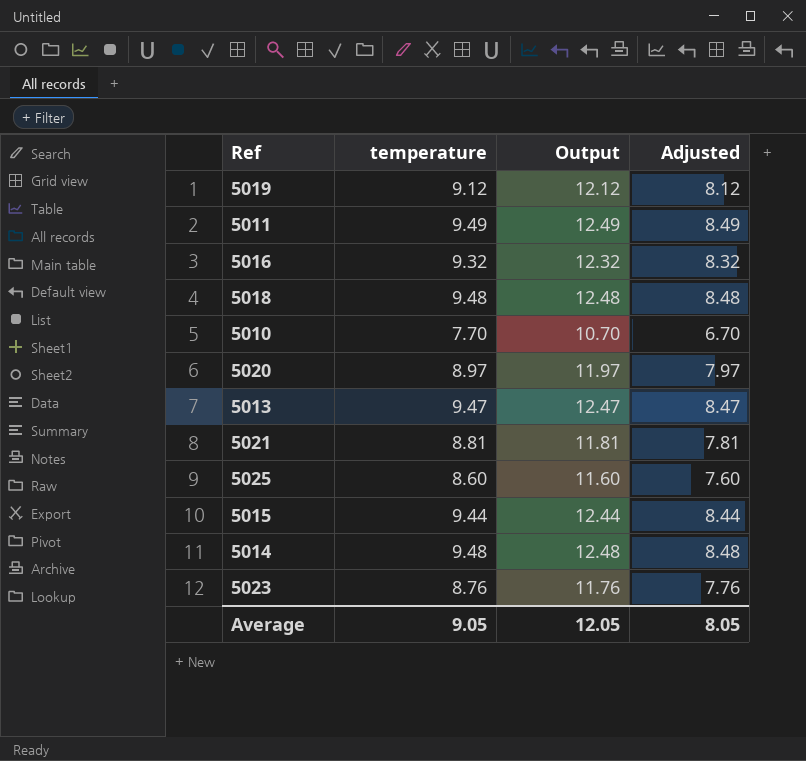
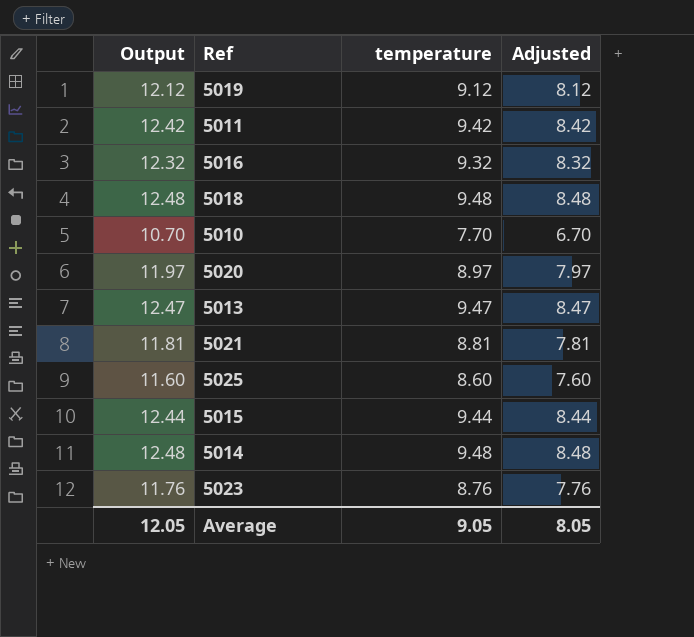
column Output | position: 3 -> 1
5011 | Output: 12.49 -> 12.42
5011 | temperature: 9.49 -> 9.42
5011 | Adjusted: 8.49 -> 8.42

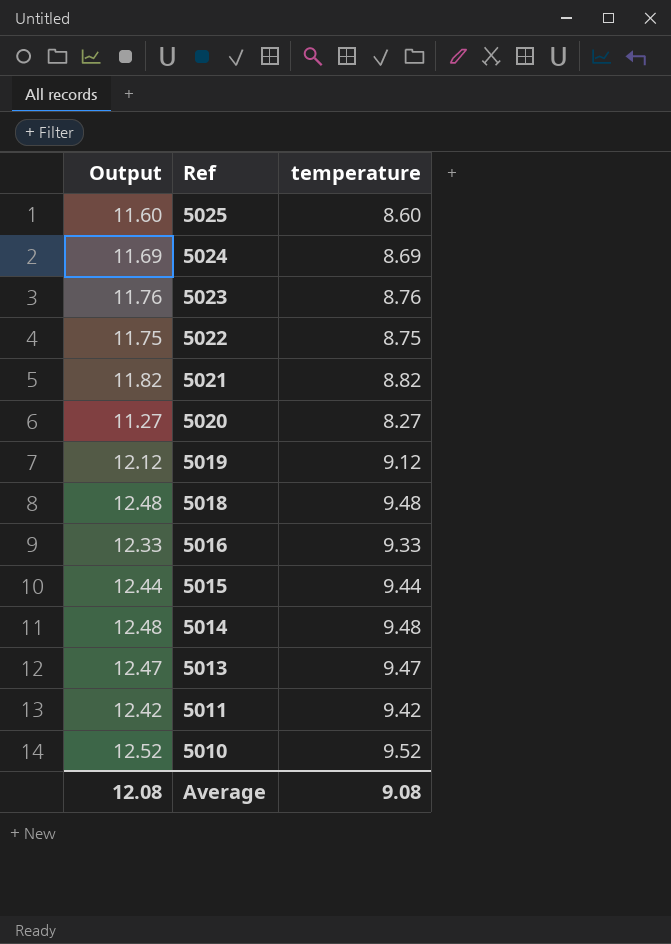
row order: none -> Ref descending
column Adjusted | formula: [temperature] - 1 -> none
row 5024: none -> 11.69 | 8.69
row 5022: none -> 11.75 | 8.75
5021 | Output: 11.81 -> 11.82
5021 | temperature: 8.81 -> 8.82
5020 | Output: 11.97 -> 11.27
5020 | temperature: 8.97 -> 8.27
5016 | Output: 12.32 -> 12.33
5016 | temperature: 9.32 -> 9.33
5010 | Output: 10.70 -> 12.52
5010 | temperature: 7.70 -> 9.52
Average | Output: 12.05 -> 12.08
Average | temperature: 9.05 -> 9.08

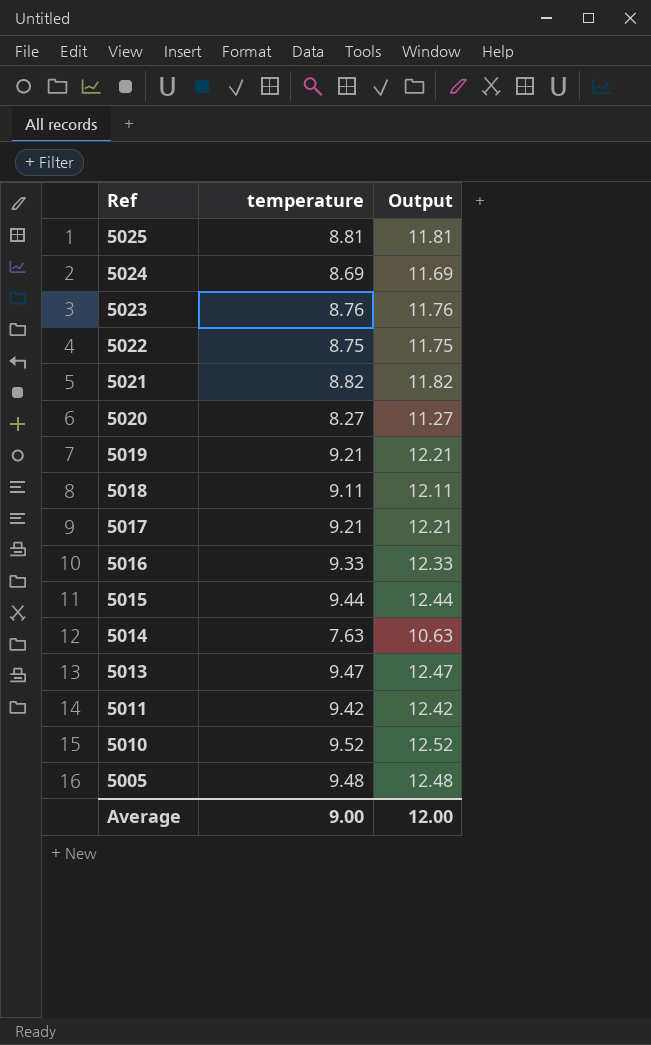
column Output | position: 1 -> 3
5025 | temperature: 8.60 -> 8.81
5025 | Output: 11.60 -> 11.81
5019 | temperature: 9.12 -> 9.21
5019 | Output: 12.12 -> 12.21
5018 | temperature: 9.48 -> 9.11
5018 | Output: 12.48 -> 12.11
row 5017: none -> 9.21 | 12.21
5014 | temperature: 9.48 -> 7.63
5014 | Output: 12.48 -> 10.63
row 5005: none -> 9.48 | 12.48
Average | temperature: 9.08 -> 9.00
Average | Output: 12.08 -> 12.00

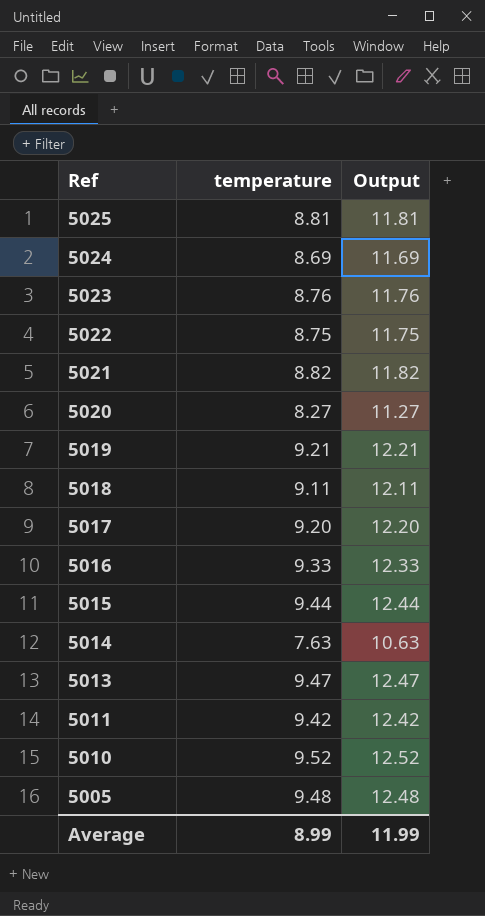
5017 | temperature: 9.21 -> 9.20
5017 | Output: 12.21 -> 12.20
Average | temperature: 9.00 -> 8.99
Average | Output: 12.00 -> 11.99

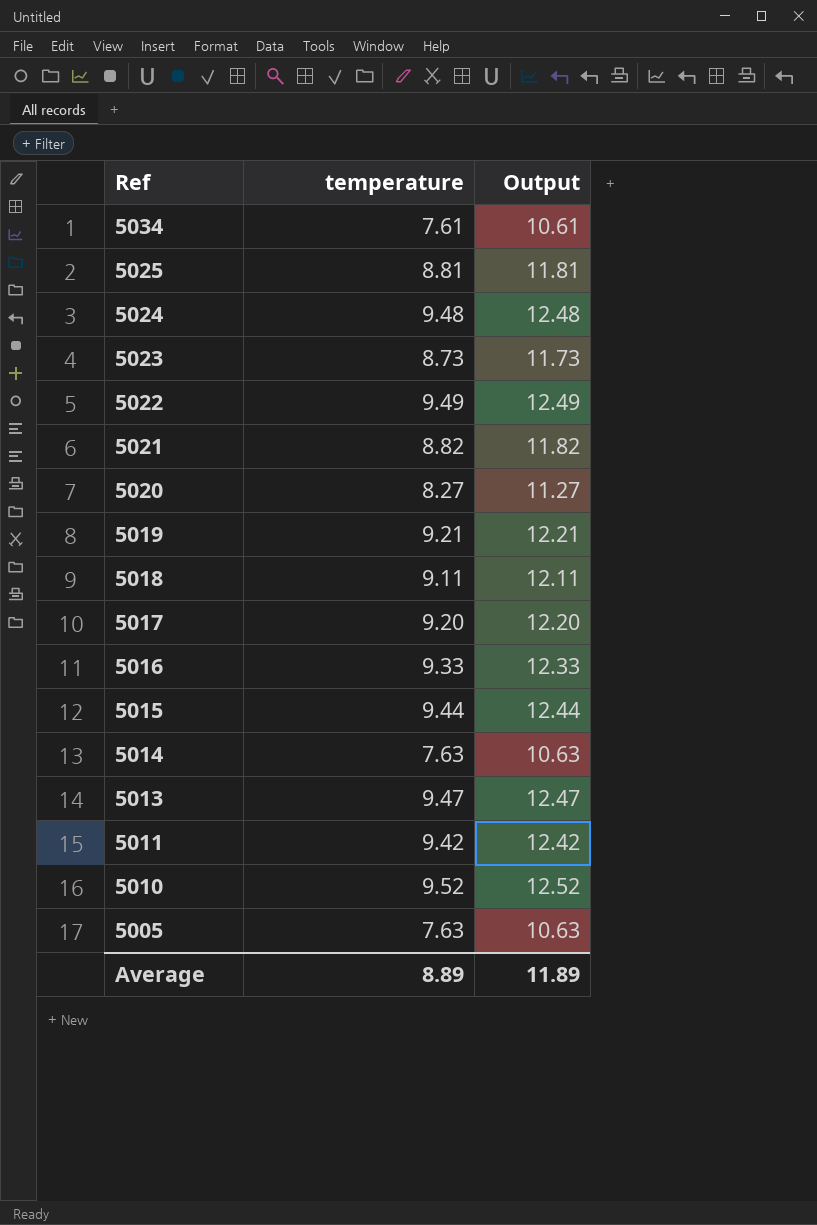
row 5034: none -> 7.61 | 10.61
5024 | temperature: 8.69 -> 9.48
5024 | Output: 11.69 -> 12.48
5023 | temperature: 8.76 -> 8.73
5023 | Output: 11.76 -> 11.73
5022 | temperature: 8.75 -> 9.49
5022 | Output: 11.75 -> 12.49
5005 | temperature: 9.48 -> 7.63
5005 | Output: 12.48 -> 10.63
Average | temperature: 8.99 -> 8.89
Average | Output: 11.99 -> 11.89

